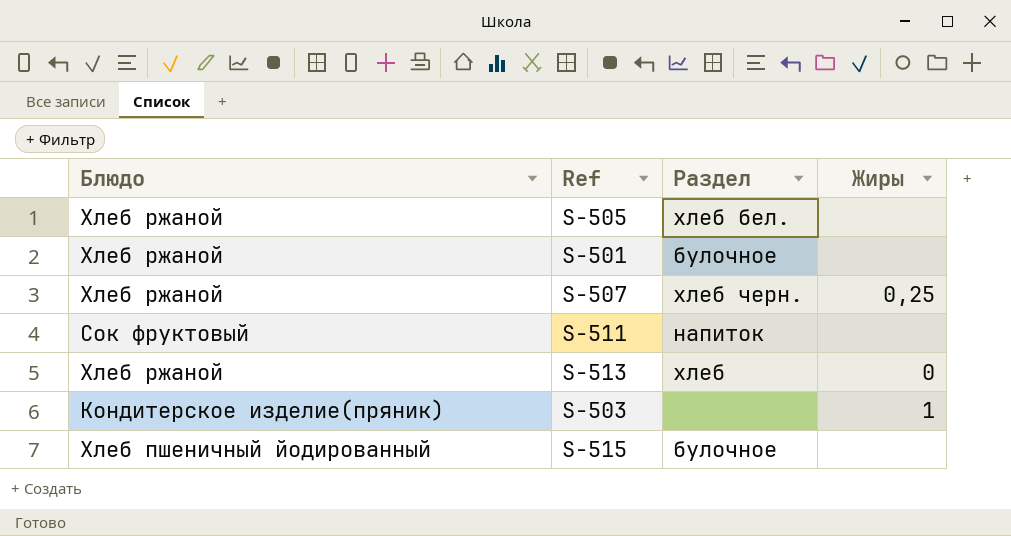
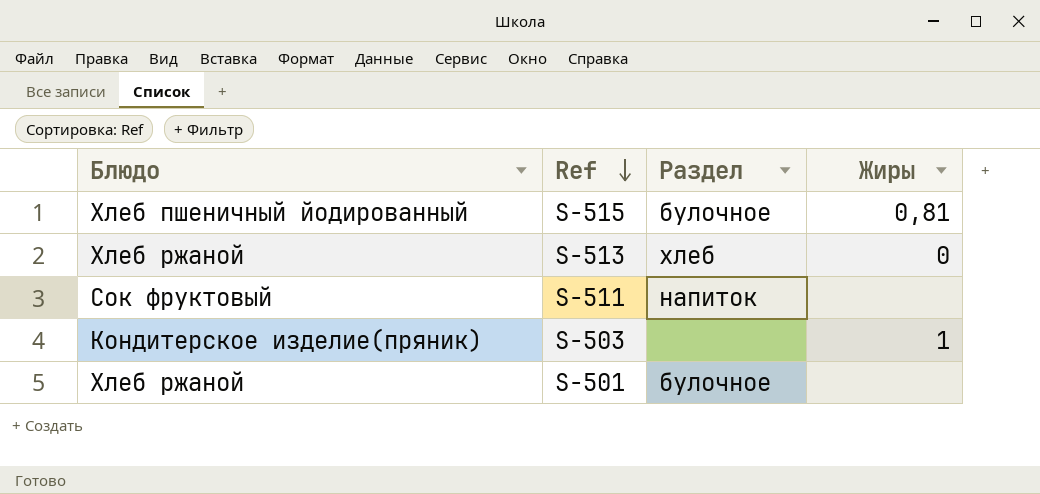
row order: none -> Ref descending
row S-505: Хлеб ржаной | хлеб бел. | none -> none
row S-507: Хлеб ржаной | хлеб черн. | 0,25 -> none
S-515 | Жиры: none -> 0,81

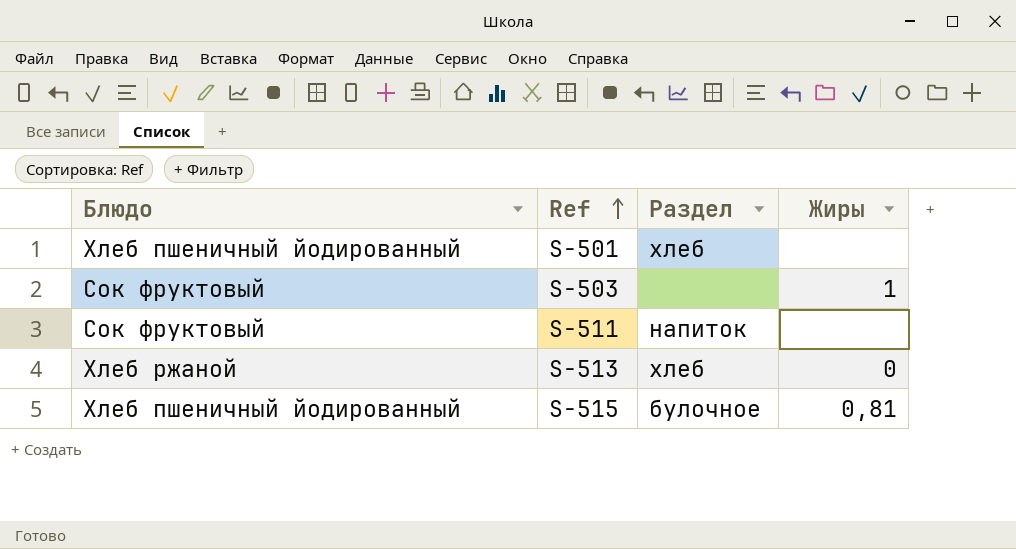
row order: Ref descending -> Ref ascending
S-501 | Блюдо: Хлеб ржаной -> Хлеб пшеничный йодированный
S-501 | Раздел: булочное -> хлеб
S-503 | Блюдо: Кондитерское изделие(пряник) -> Сок фруктовый

